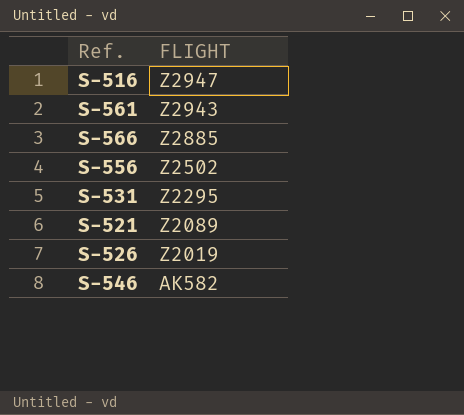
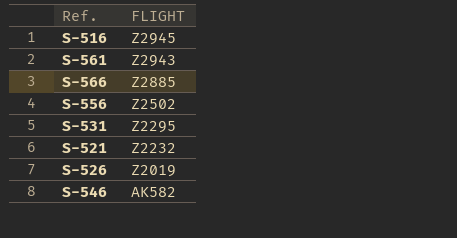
S-516 | FLIGHT: Z2947 -> Z2945
S-521 | FLIGHT: Z2089 -> Z2232

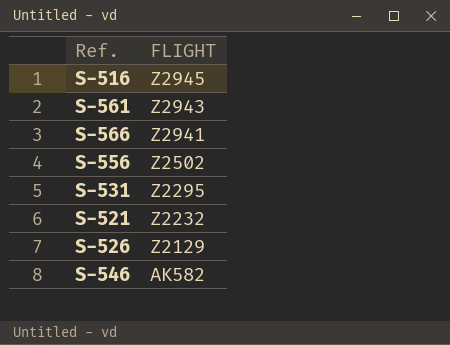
S-566 | FLIGHT: Z2885 -> Z2941
S-526 | FLIGHT: Z2019 -> Z2129

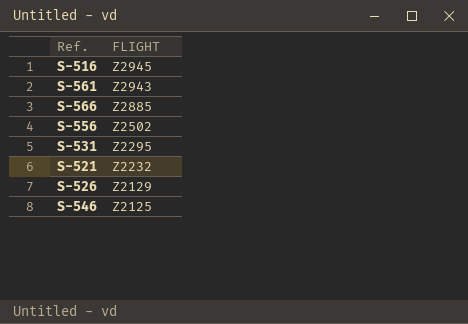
S-566 | FLIGHT: Z2941 -> Z2885
S-546 | FLIGHT: AK582 -> Z2125

